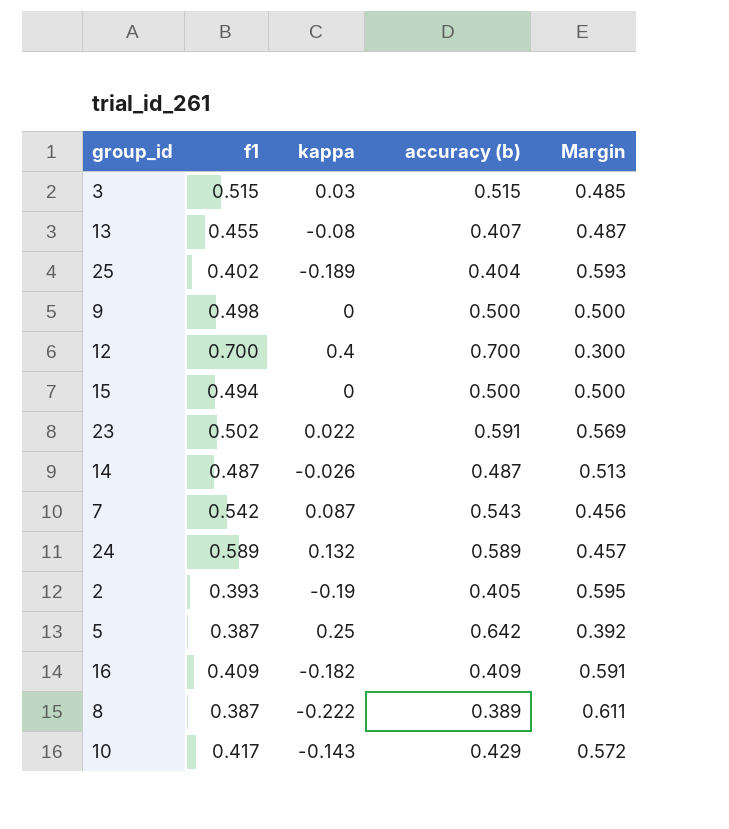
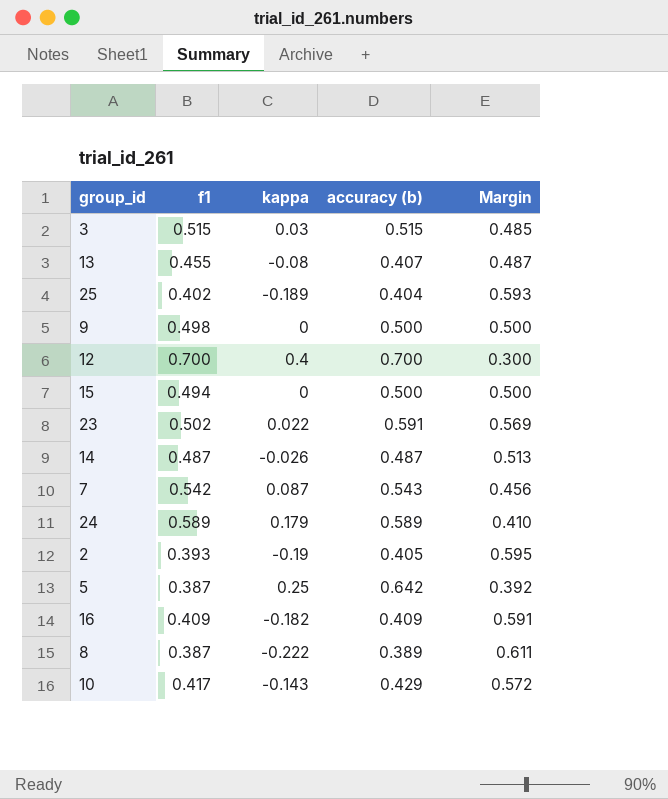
24 | kappa: 0.132 -> 0.179
24 | Margin: 0.457 -> 0.410

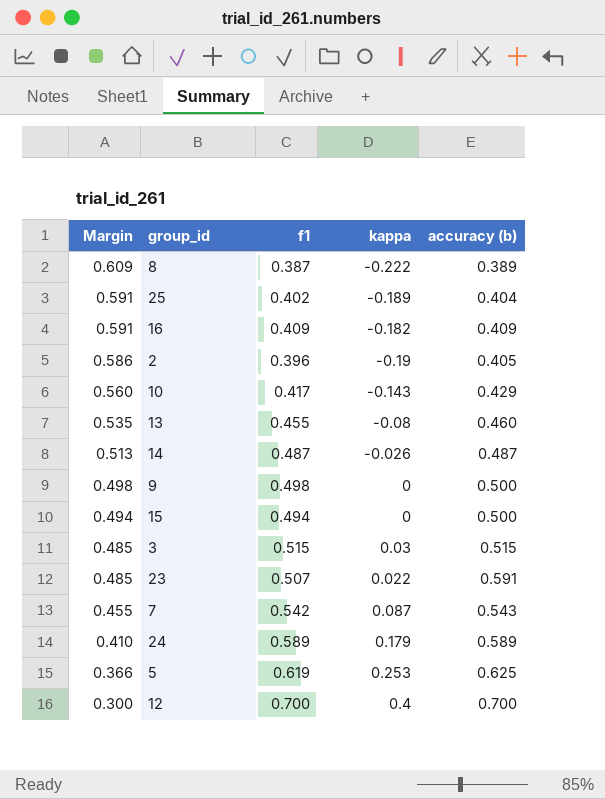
row order: none -> Margin descending
column Margin | formula: [accuracy (b)] - [kappa] -> [f1] - [kappa]
column Margin | position: 5 -> 1
2 | f1: 0.393 -> 0.396
13 | accuracy (b): 0.407 -> 0.460
23 | f1: 0.502 -> 0.507
5 | f1: 0.387 -> 0.619
5 | kappa: 0.25 -> 0.253
5 | accuracy (b): 0.642 -> 0.625

